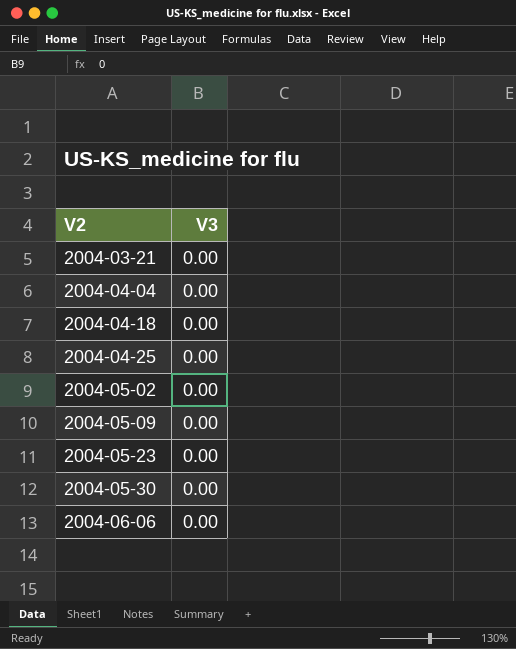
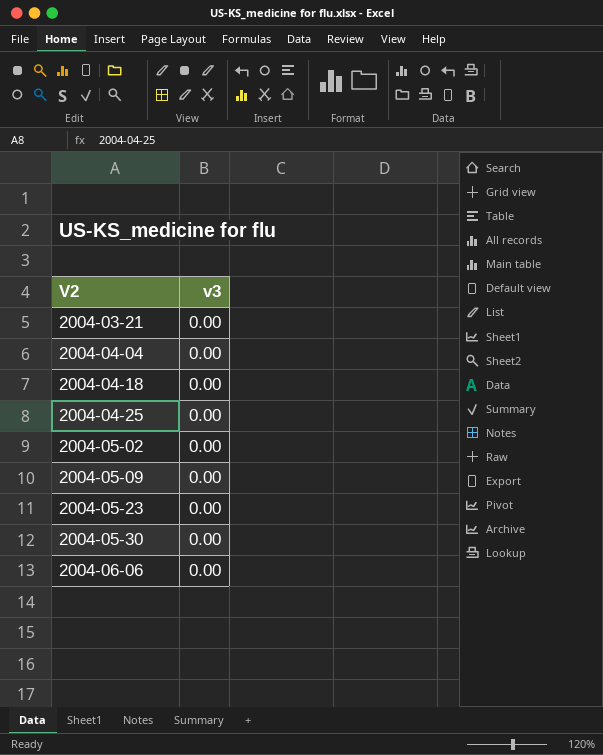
column name: V3 -> v3

